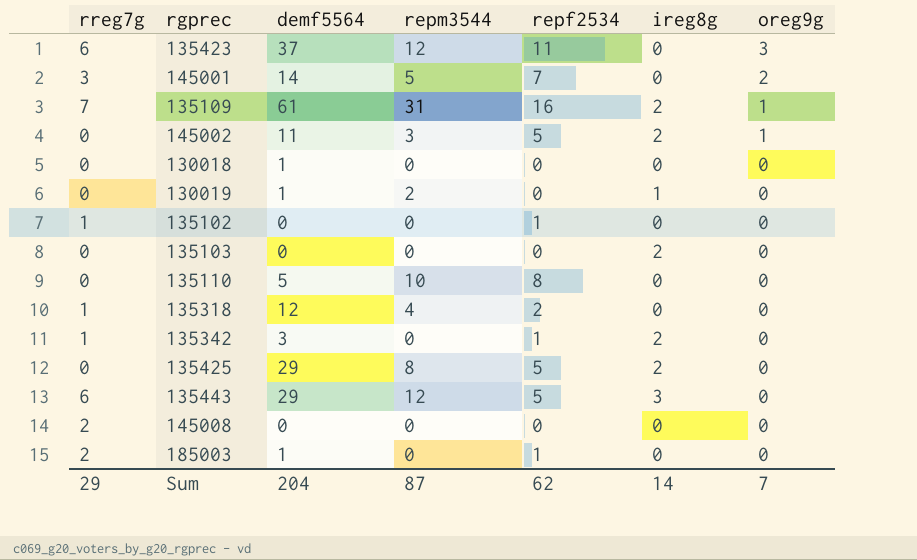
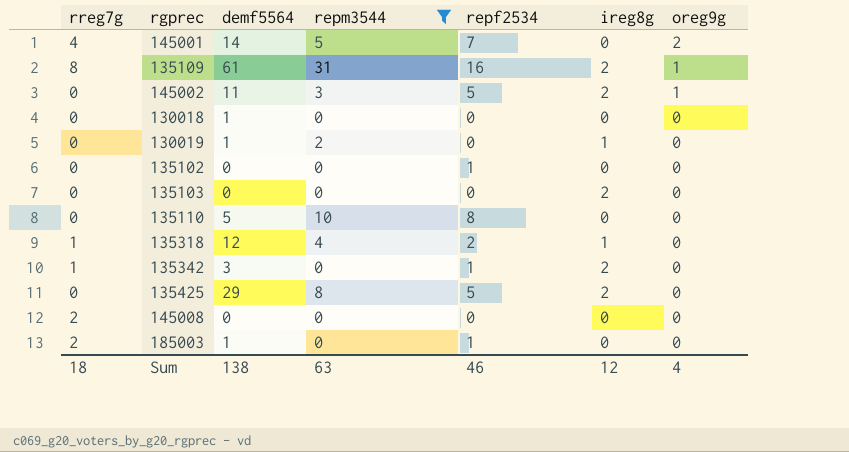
filter: none -> repm3544 != 12
145001 | rreg7g: 3 -> 4
135109 | rreg7g: 7 -> 8
135102 | rreg7g: 1 -> 0
135318 | ireg8g: 0 -> 1
Sum | rreg7g: 29 -> 18
Sum | demf5564: 204 -> 138
Sum | repm3544: 87 -> 63
Sum | repf2534: 62 -> 46
Sum | ireg8g: 14 -> 12
Sum | oreg9g: 7 -> 4

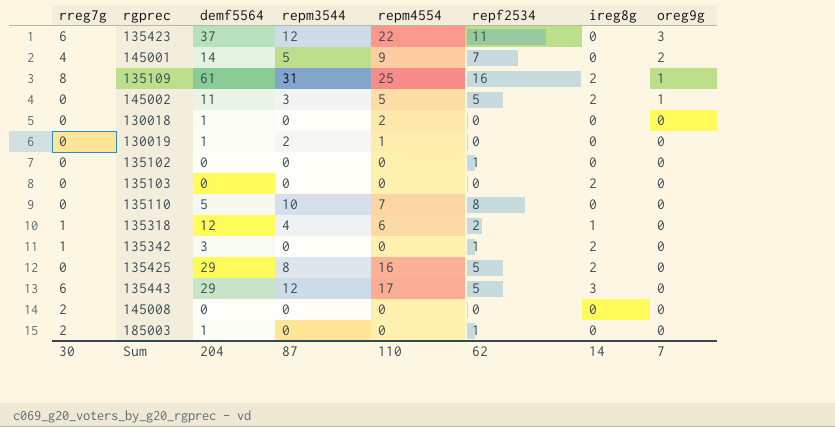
filter: repm3544 != 12 -> none
column repm4554 | position: none -> 5
130019 | ireg8g: 1 -> 0
Sum | rreg7g: 18 -> 30
Sum | demf5564: 138 -> 204
Sum | repm3544: 63 -> 87
Sum | repf2534: 46 -> 62
Sum | ireg8g: 12 -> 14
Sum | oreg9g: 4 -> 7

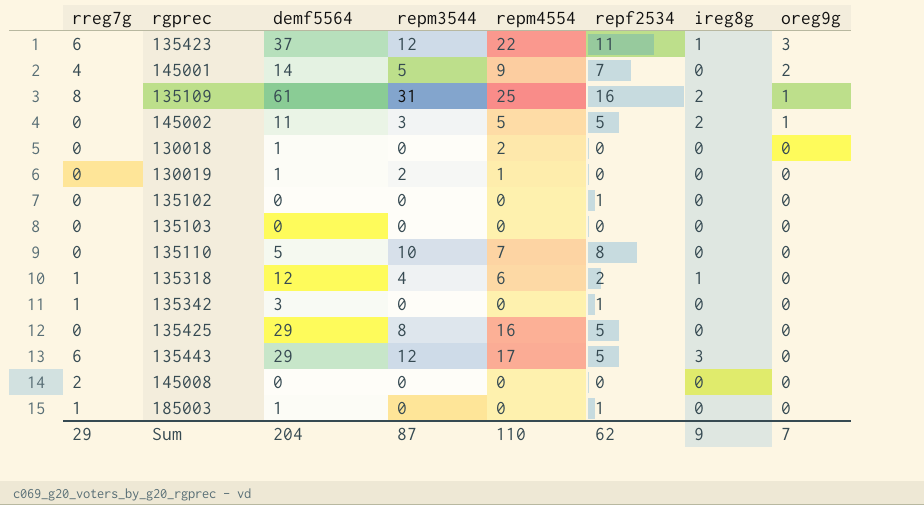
135423 | ireg8g: 0 -> 1
135103 | ireg8g: 2 -> 0
135342 | ireg8g: 2 -> 0
135425 | ireg8g: 2 -> 0
185003 | rreg7g: 2 -> 1
Sum | rreg7g: 30 -> 29
Sum | ireg8g: 14 -> 9

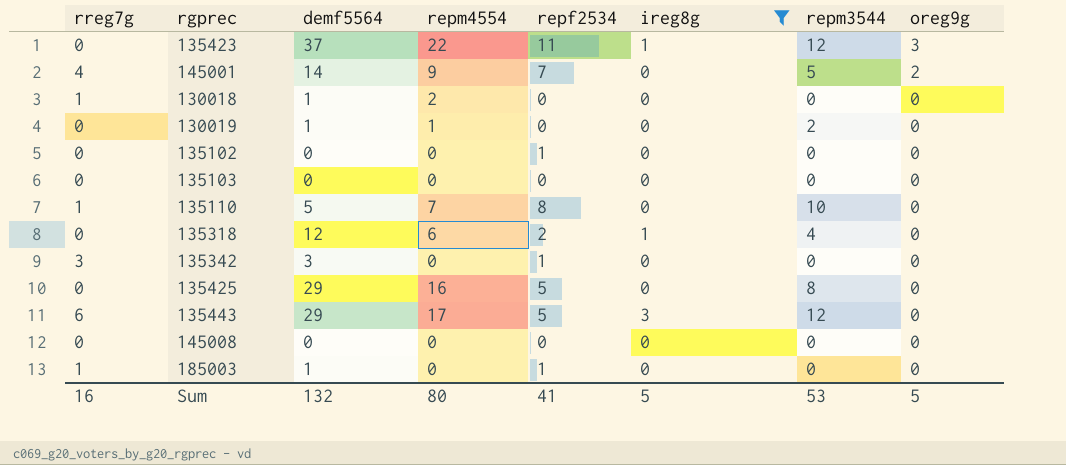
filter: none -> ireg8g != 2
column repm3544 | position: 4 -> 7
135423 | rreg7g: 6 -> 0
130018 | rreg7g: 0 -> 1
135110 | rreg7g: 0 -> 1
135318 | rreg7g: 1 -> 0
135342 | rreg7g: 1 -> 3
145008 | rreg7g: 2 -> 0
Sum | rreg7g: 29 -> 16
Sum | demf5564: 204 -> 132
Sum | repm4554: 110 -> 80
Sum | repf2534: 62 -> 41
Sum | ireg8g: 9 -> 5
Sum | repm3544: 87 -> 53
Sum | oreg9g: 7 -> 5

